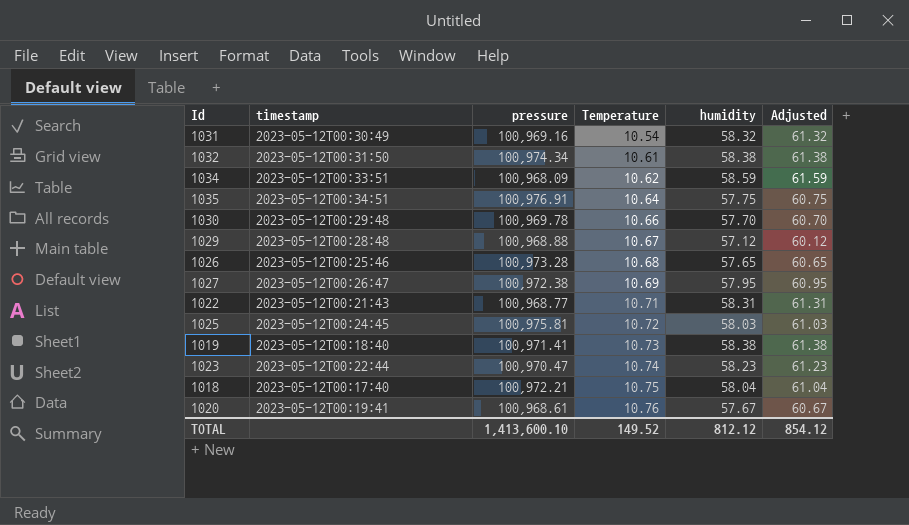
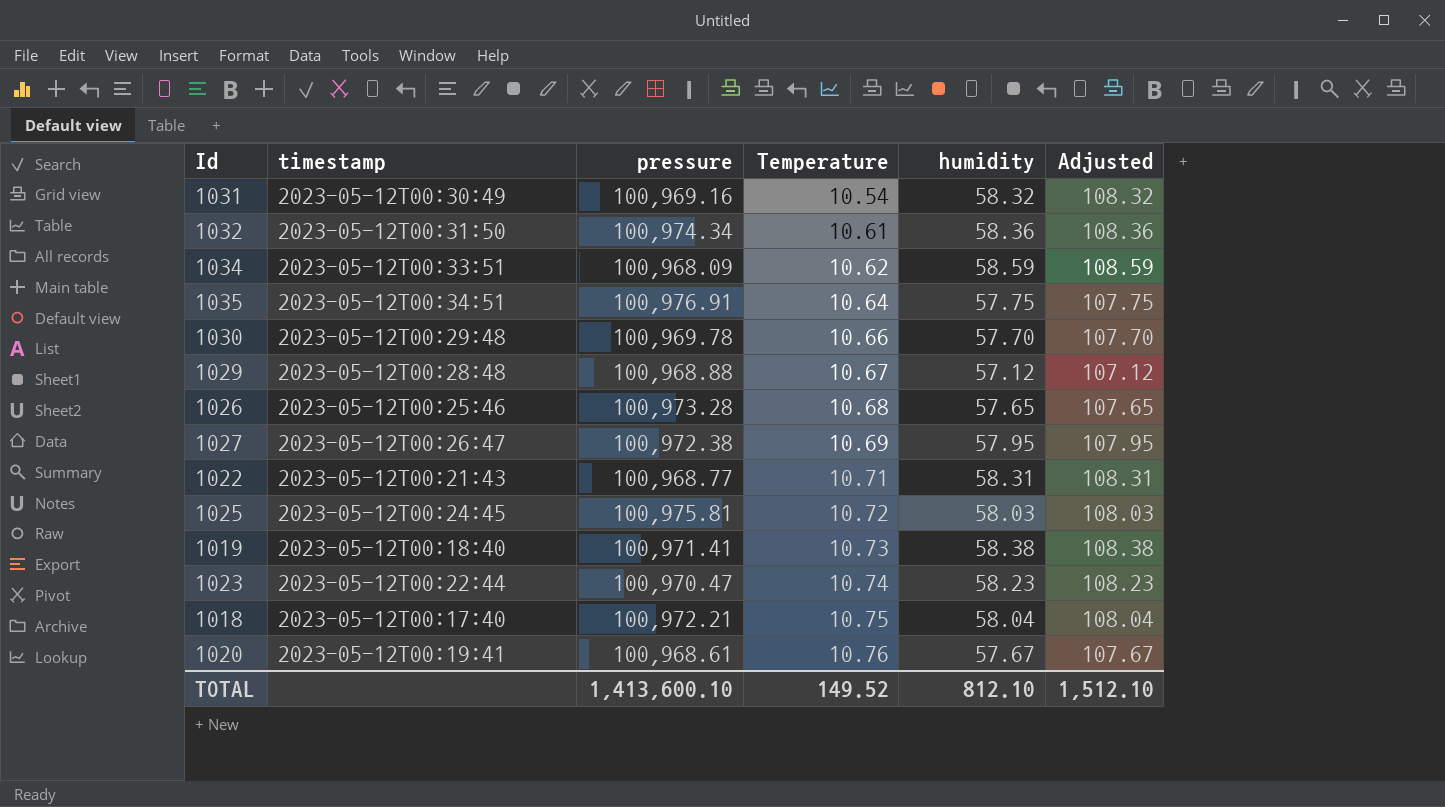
column Adjusted | formula: [humidity] + 3 -> [humidity] + 50
1032 | humidity: 58.38 -> 58.36
TOTAL | humidity: 812.12 -> 812.10
TOTAL | Adjusted: 854.12 -> 1,512.10

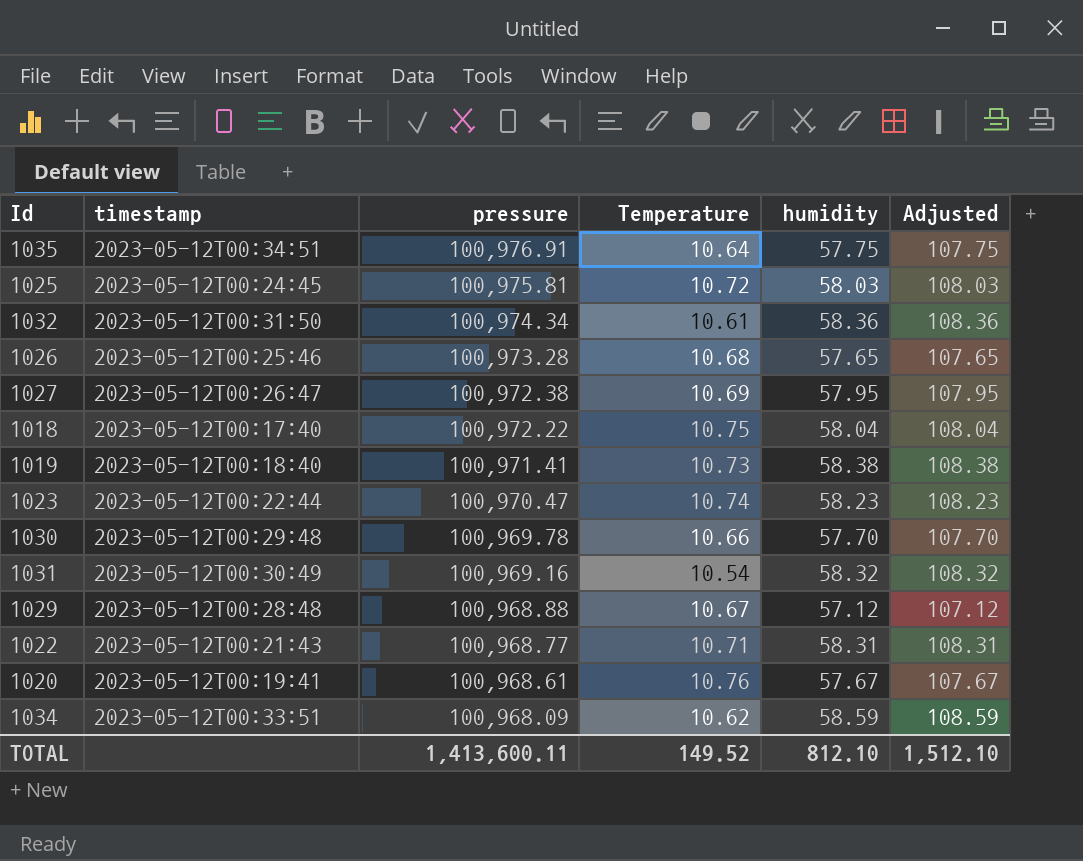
row order: Temperature ascending -> pressure descending
1018 | pressure: 100,972.21 -> 100,972.22
TOTAL | pressure: 1,413,600.10 -> 1,413,600.11

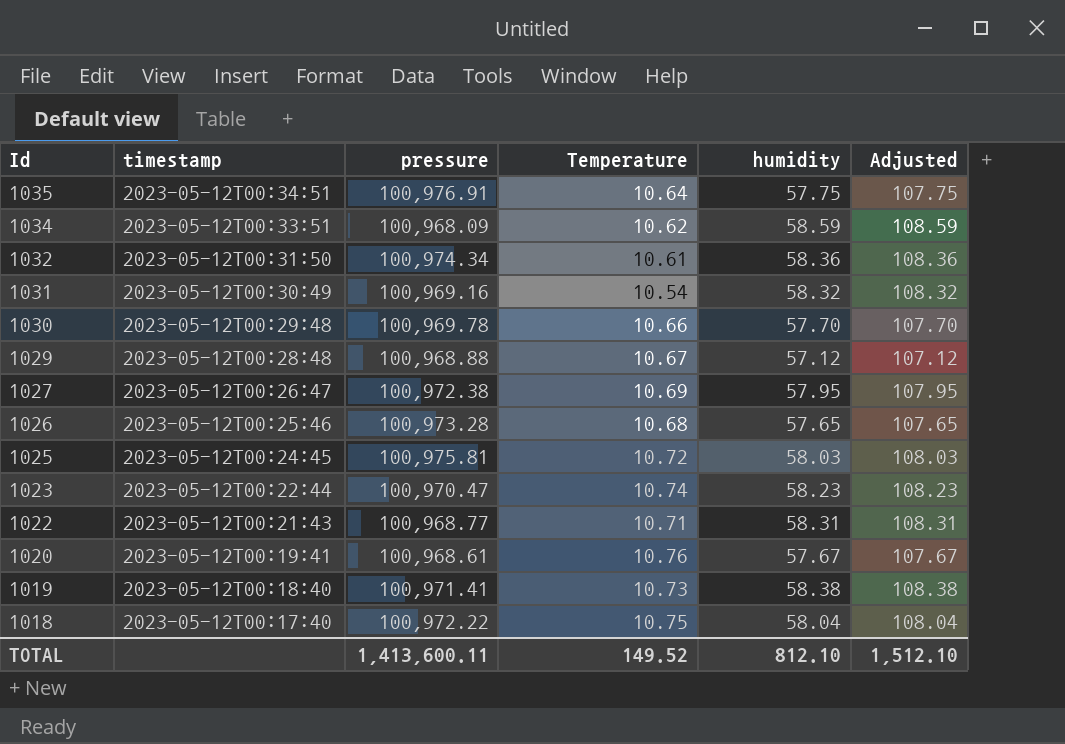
row order: pressure descending -> Id descending

